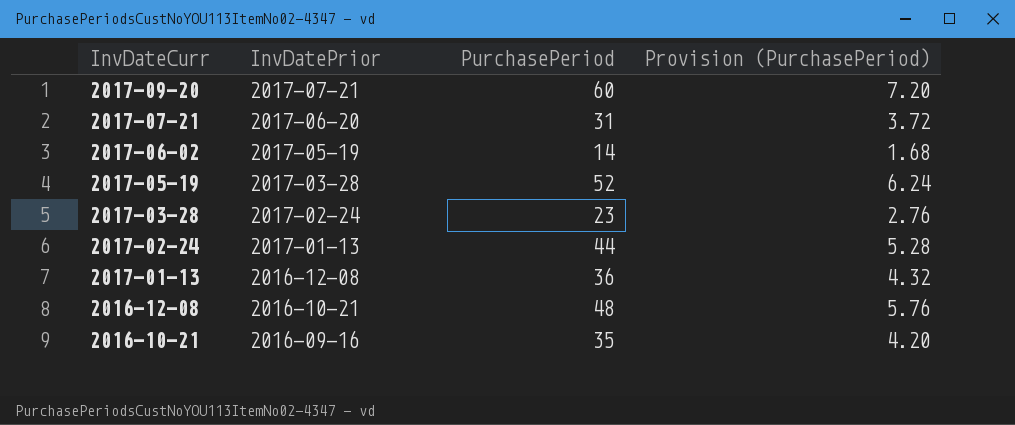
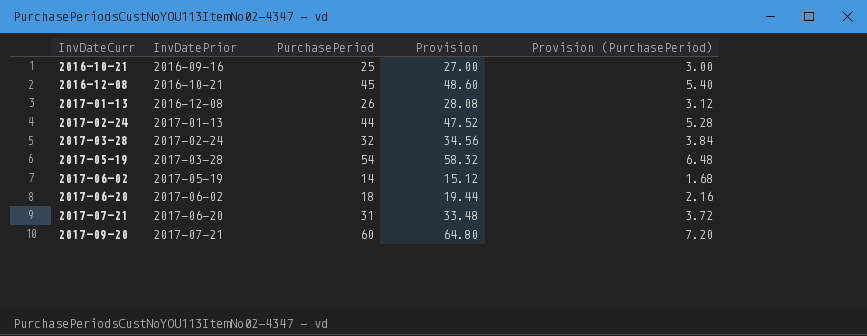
row order: InvDateCurr descending -> InvDateCurr ascending
column Provision | formula: none -> [PurchasePeriod] * 1.08
2016-10-21 | PurchasePeriod: 35 -> 25
2016-10-21 | Provision (PurchasePeriod): 4.20 -> 3.00
2016-12-08 | PurchasePeriod: 48 -> 45
2016-12-08 | Provision (PurchasePeriod): 5.76 -> 5.40
2017-01-13 | PurchasePeriod: 36 -> 26
2017-01-13 | Provision (PurchasePeriod): 4.32 -> 3.12
2017-03-28 | PurchasePeriod: 23 -> 32
2017-03-28 | Provision (PurchasePeriod): 2.76 -> 3.84
2017-05-19 | PurchasePeriod: 52 -> 54
2017-05-19 | Provision (PurchasePeriod): 6.24 -> 6.48
row 2017-06-20: none -> 2017-06-02 | 18 | 19.44 | 2.16

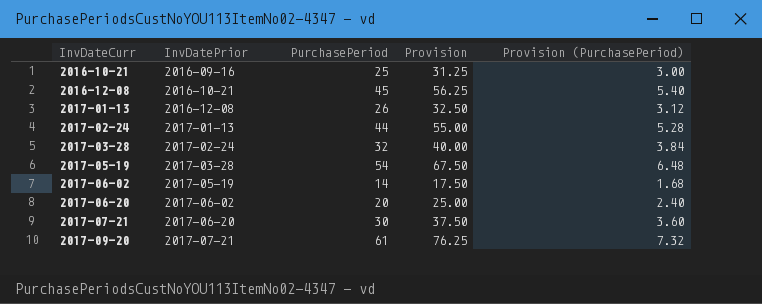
column Provision | formula: [PurchasePeriod] * 1.08 -> [PurchasePeriod] * 1.25
2017-06-20 | PurchasePeriod: 18 -> 20
2017-06-20 | Provision (PurchasePeriod): 2.16 -> 2.40
2017-07-21 | PurchasePeriod: 31 -> 30
2017-07-21 | Provision (PurchasePeriod): 3.72 -> 3.60
2017-09-20 | PurchasePeriod: 60 -> 61
2017-09-20 | Provision (PurchasePeriod): 7.20 -> 7.32

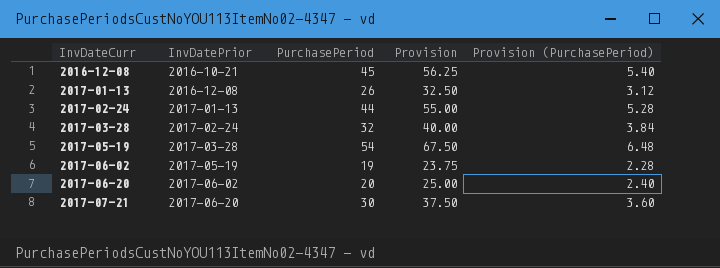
row 2016-10-21: 2016-09-16 | 25 | 31.25 | 3.00 -> none
row 2017-09-20: 2017-07-21 | 61 | 76.25 | 7.32 -> none
2017-06-02 | PurchasePeriod: 14 -> 19
2017-06-02 | Provision: 17.50 -> 23.75
2017-06-02 | Provision (PurchasePeriod): 1.68 -> 2.28

